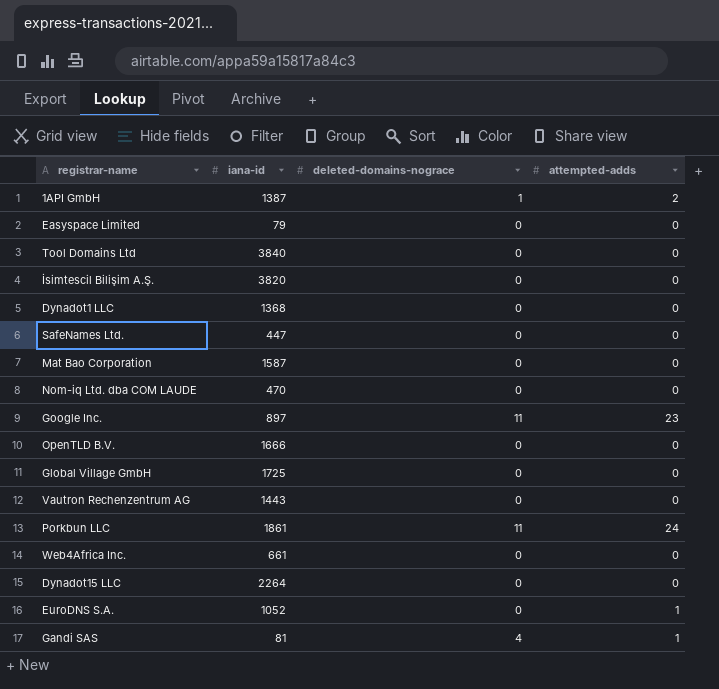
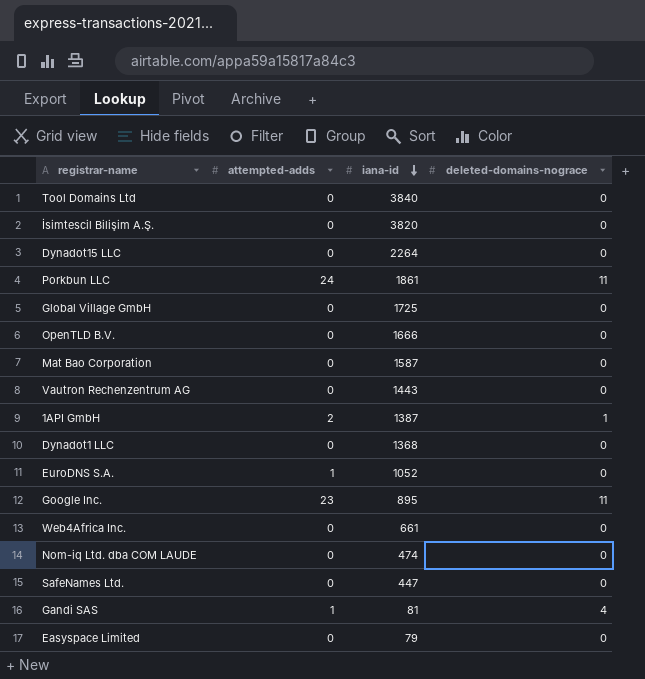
row order: none -> iana-id descending
column attempted-adds | position: 4 -> 2
Google Inc. | iana-id: 897 -> 895
Nom-iq Ltd. dba COM LAUDE | iana-id: 470 -> 474

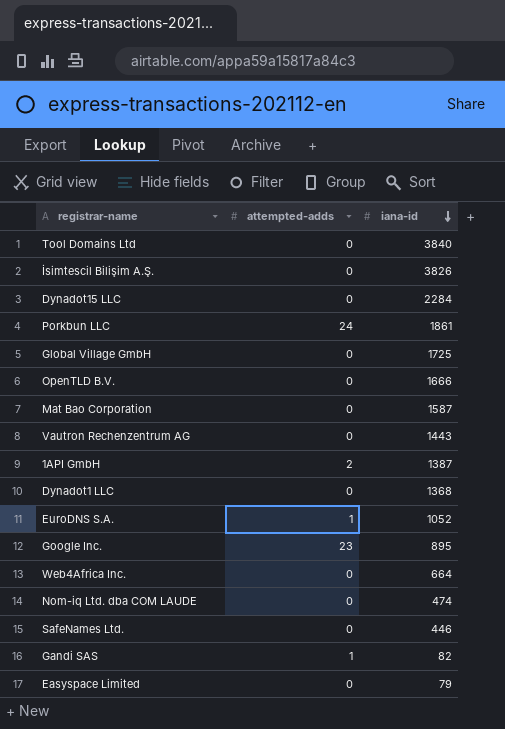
column deleted-domains-nograce | position: 4 -> none
İsimtescil Bilişim A.Ş. | iana-id: 3820 -> 3826
Dynadot15 LLC | iana-id: 2264 -> 2284
Web4Africa Inc. | iana-id: 661 -> 664
SafeNames Ltd. | iana-id: 447 -> 446
Gandi SAS | iana-id: 81 -> 82

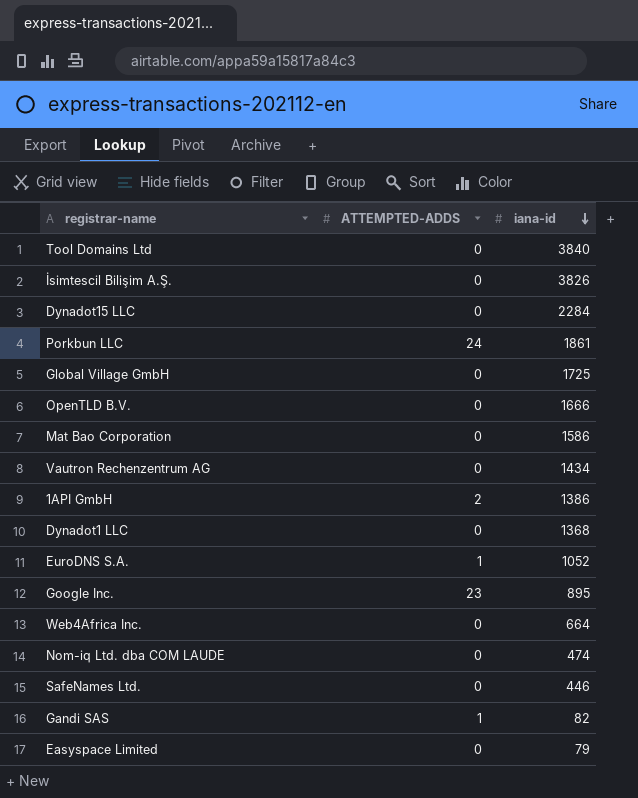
column name: attempted-adds -> ATTEMPTED-ADDS
Mat Bao Corporation | iana-id: 1587 -> 1586
Vautron Rechenzentrum AG | iana-id: 1443 -> 1434
1API GmbH | iana-id: 1387 -> 1386

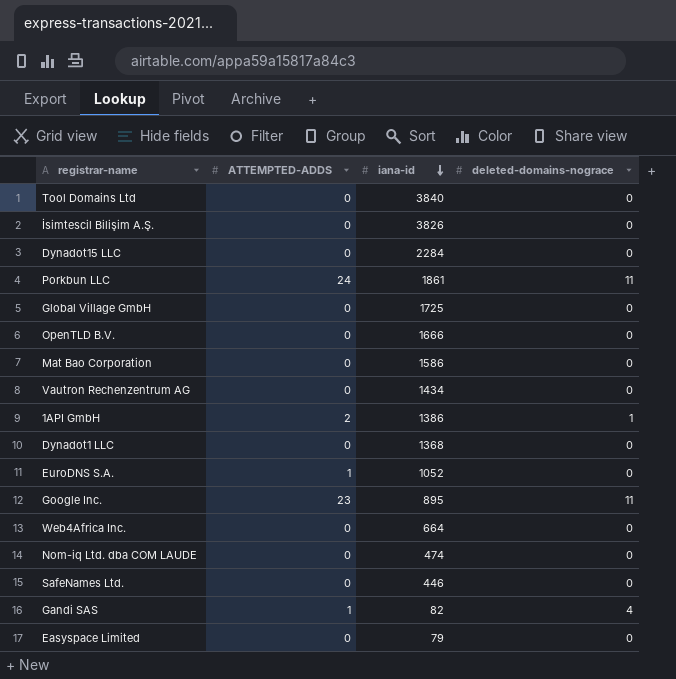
column deleted-domains-nograce | position: none -> 4

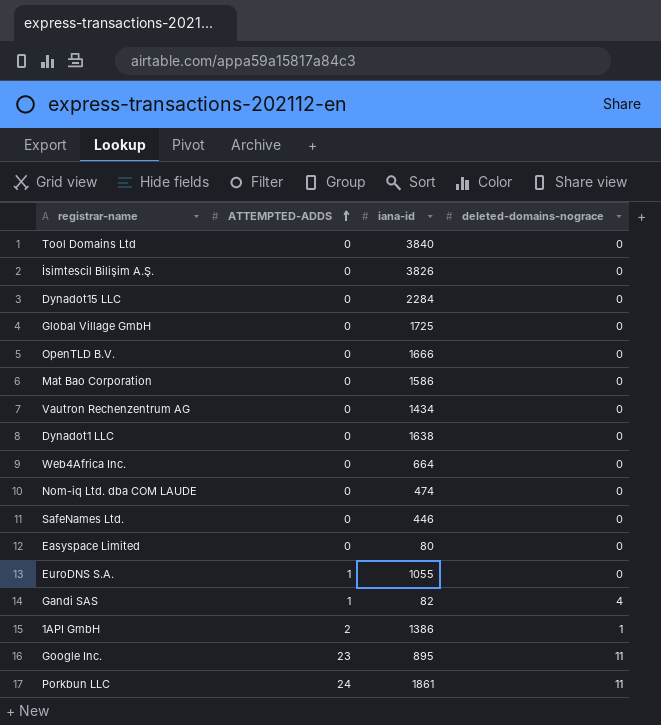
row order: iana-id descending -> ATTEMPTED-ADDS ascending
Dynadot1 LLC | iana-id: 1368 -> 1638
Easyspace Limited | iana-id: 79 -> 80
EuroDNS S.A. | iana-id: 1052 -> 1055

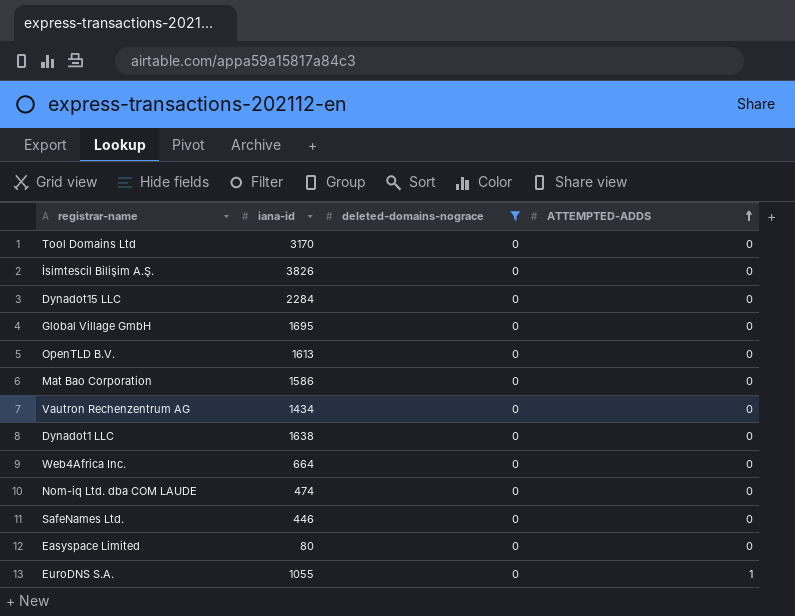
filter: none -> deleted-domains-nograce = 0
column ATTEMPTED-ADDS | position: 2 -> 4
Tool Domains Ltd | iana-id: 3840 -> 3170
Global Village GmbH | iana-id: 1725 -> 1695
OpenTLD B.V. | iana-id: 1666 -> 1613

